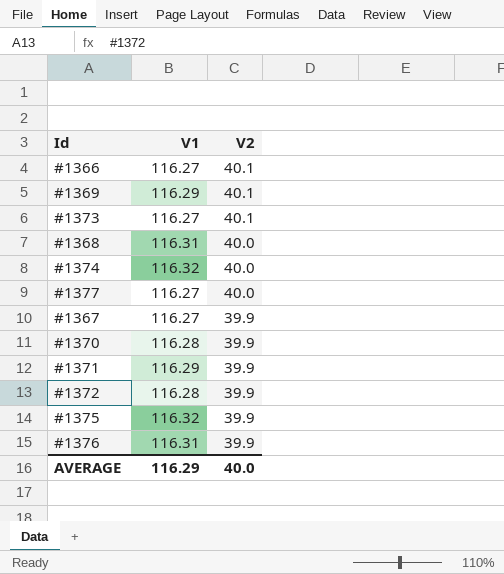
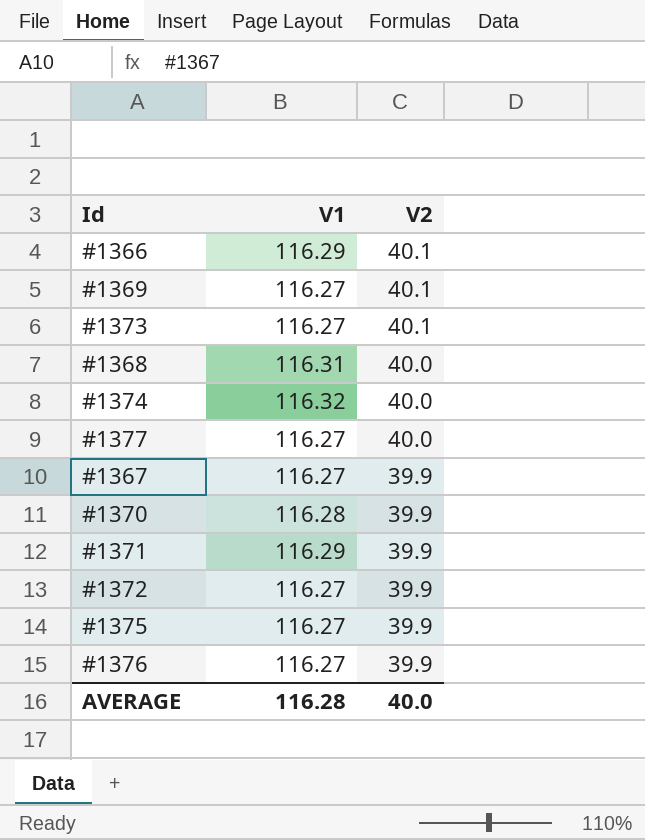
#1366 | V1: 116.27 -> 116.29
#1369 | V1: 116.29 -> 116.27
#1372 | V1: 116.28 -> 116.27
#1375 | V1: 116.32 -> 116.27
#1376 | V1: 116.31 -> 116.27
AVERAGE | V1: 116.29 -> 116.28

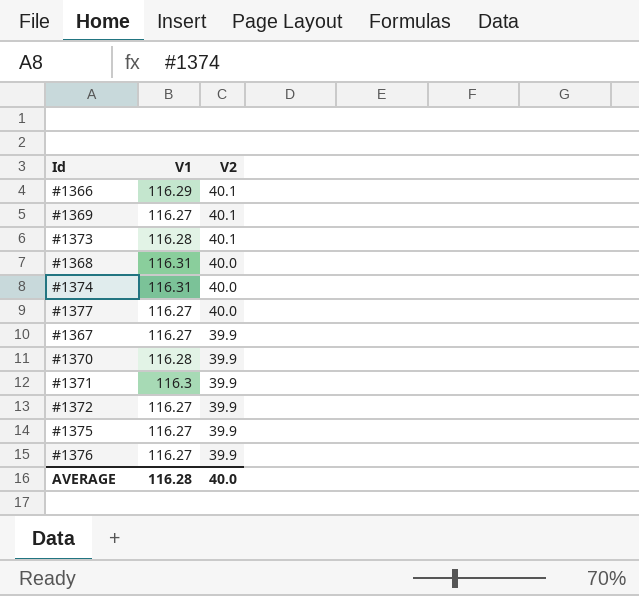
#1373 | V1: 116.27 -> 116.28
#1374 | V1: 116.32 -> 116.31
#1371 | V1: 116.29 -> 116.3

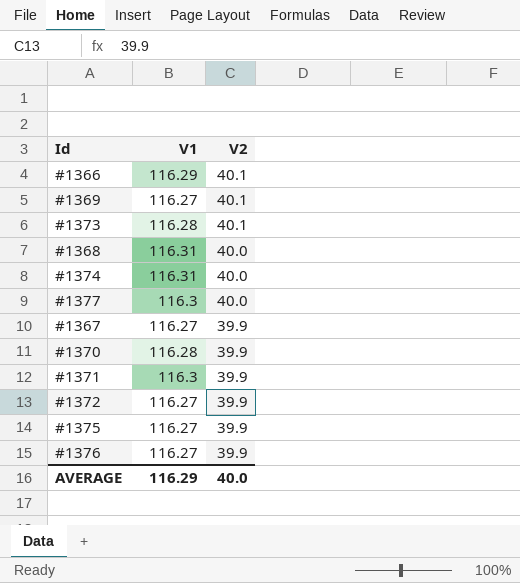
#1377 | V1: 116.27 -> 116.3
AVERAGE | V1: 116.28 -> 116.29

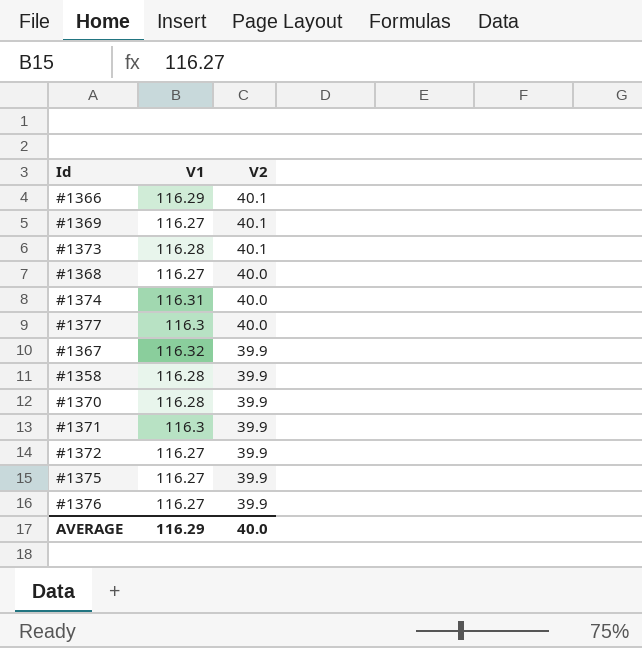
#1368 | V1: 116.31 -> 116.27
#1367 | V1: 116.27 -> 116.32
row #1358: none -> 116.28 | 39.9

